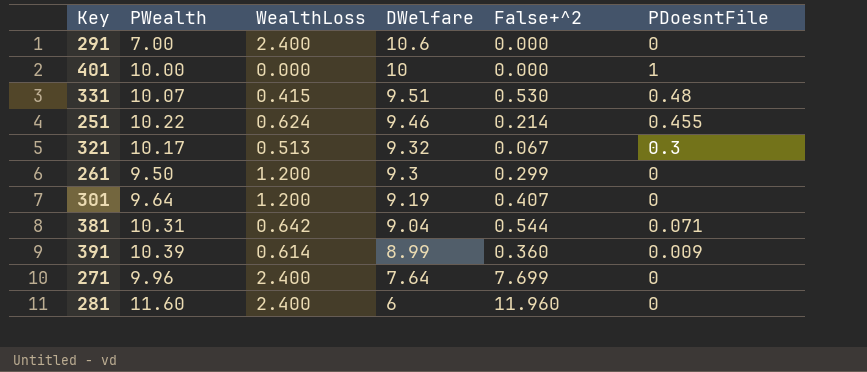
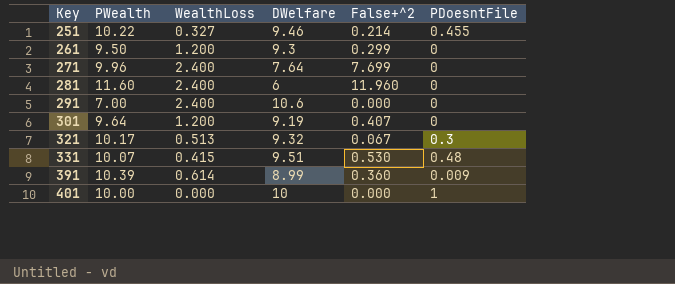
row order: DWelfare descending -> Key ascending
row 381: 10.31 | 0.642 | 9.04 | 0.544 | 0.071 -> none
251 | WealthLoss: 0.624 -> 0.327

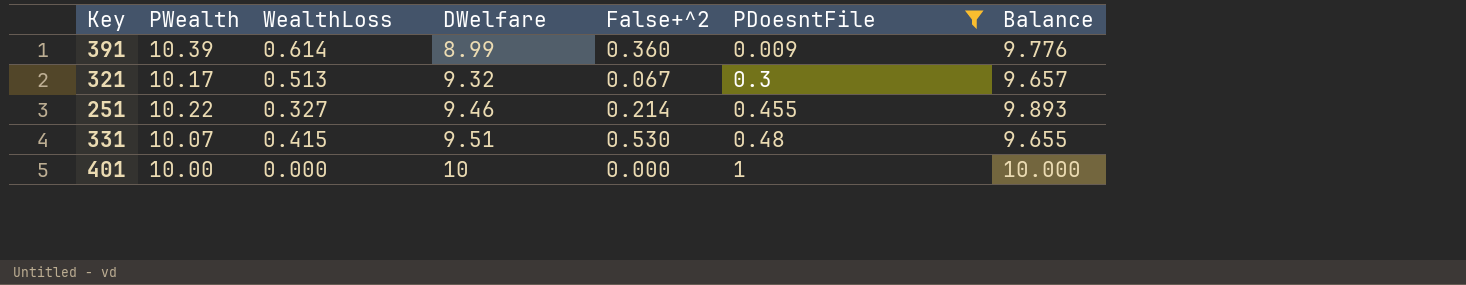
filter: none -> PDoesntFile != 0
row order: Key ascending -> DWelfare ascending
column Balance | formula: none -> [PWealth] - [WealthLoss]

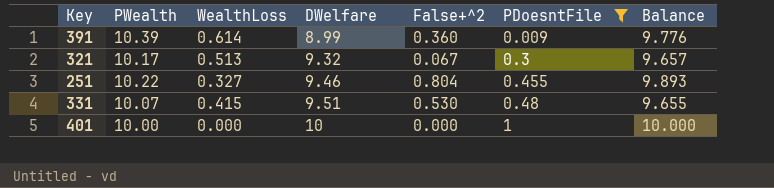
251 | False+^2: 0.214 -> 0.804

